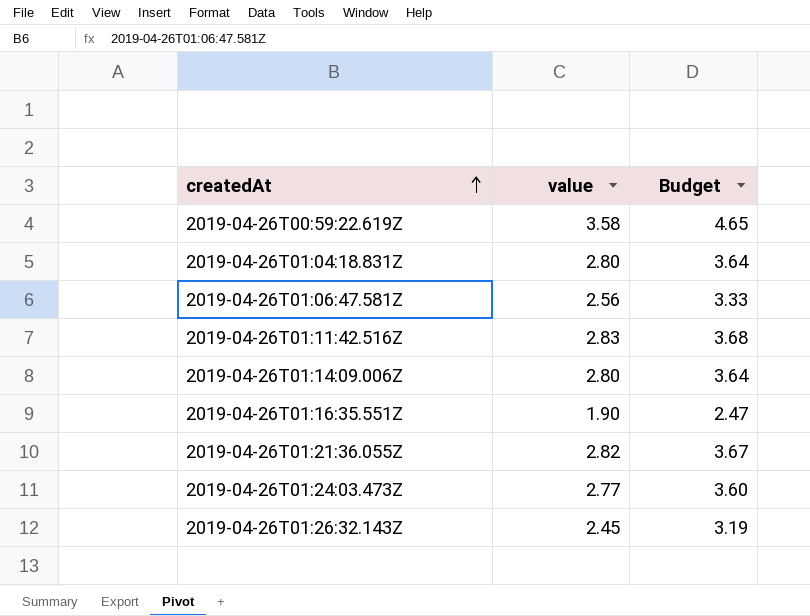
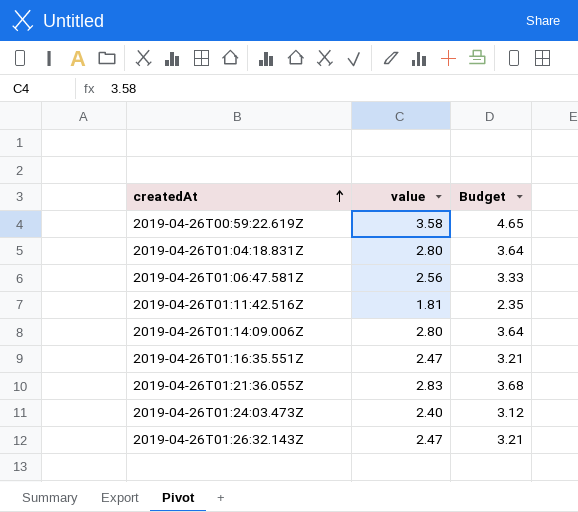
2019-04-26T01:11:42.516Z | value: 2.83 -> 1.81
2019-04-26T01:11:42.516Z | Budget: 3.68 -> 2.35
2019-04-26T01:16:35.551Z | value: 1.90 -> 2.47
2019-04-26T01:16:35.551Z | Budget: 2.47 -> 3.21
2019-04-26T01:21:36.055Z | value: 2.82 -> 2.83
2019-04-26T01:21:36.055Z | Budget: 3.67 -> 3.68
2019-04-26T01:24:03.473Z | value: 2.77 -> 2.40
2019-04-26T01:24:03.473Z | Budget: 3.60 -> 3.12
2019-04-26T01:26:32.143Z | value: 2.45 -> 2.47
2019-04-26T01:26:32.143Z | Budget: 3.19 -> 3.21

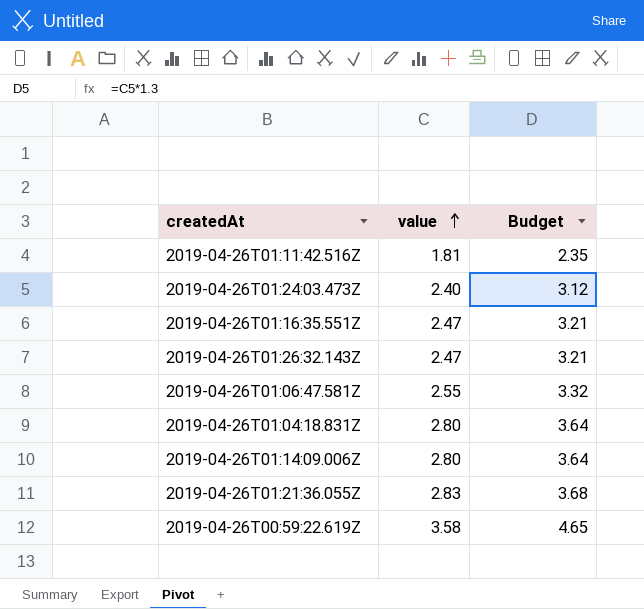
row order: createdAt ascending -> value ascending
2019-04-26T01:06:47.581Z | value: 2.56 -> 2.55
2019-04-26T01:06:47.581Z | Budget: 3.33 -> 3.32

